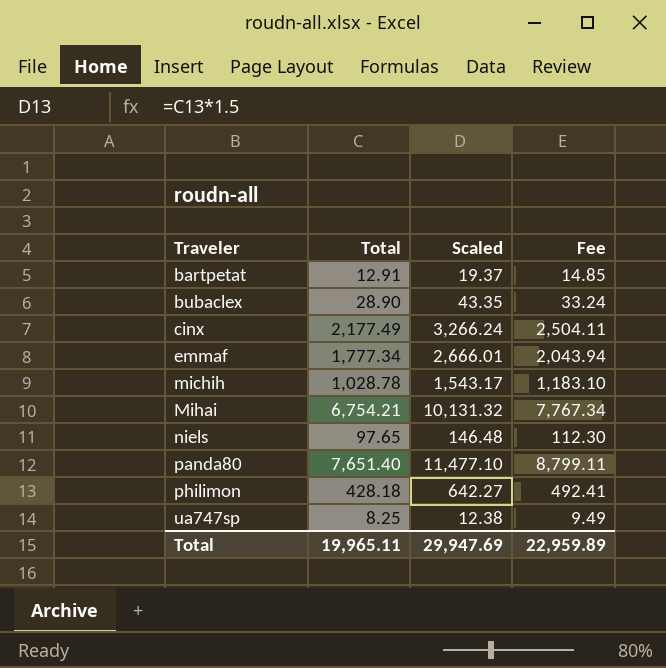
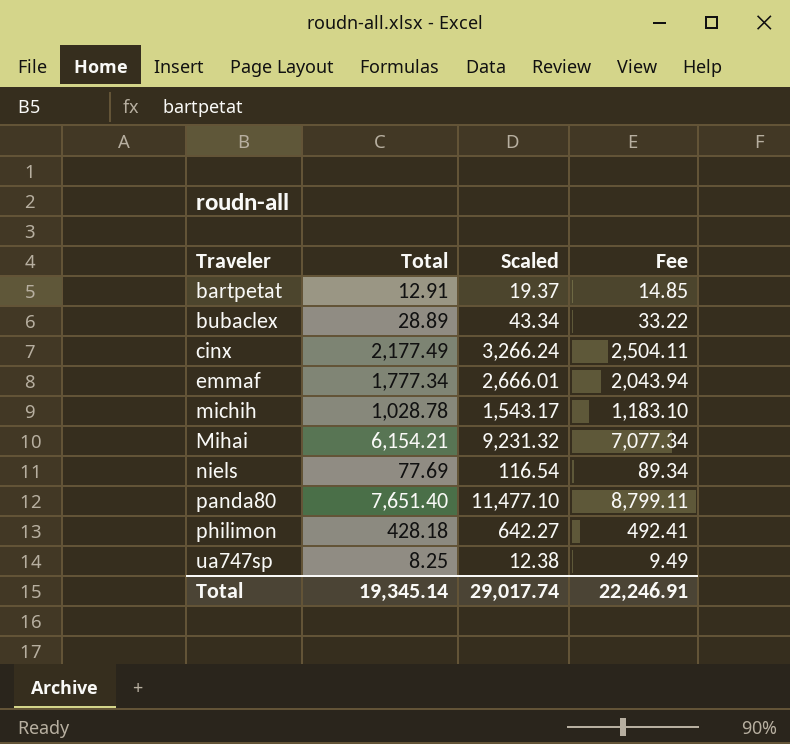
bubaclex | Total: 28.90 -> 28.89
bubaclex | Scaled: 43.35 -> 43.34
bubaclex | Fee: 33.24 -> 33.22
Mihai | Total: 6,754.21 -> 6,154.21
Mihai | Scaled: 10,131.32 -> 9,231.32
Mihai | Fee: 7,767.34 -> 7,077.34
niels | Total: 97.65 -> 77.69
niels | Scaled: 146.48 -> 116.54
niels | Fee: 112.30 -> 89.34
Total | Total: 19,965.11 -> 19,345.14
Total | Scaled: 29,947.69 -> 29,017.74
Total | Fee: 22,959.89 -> 22,246.91

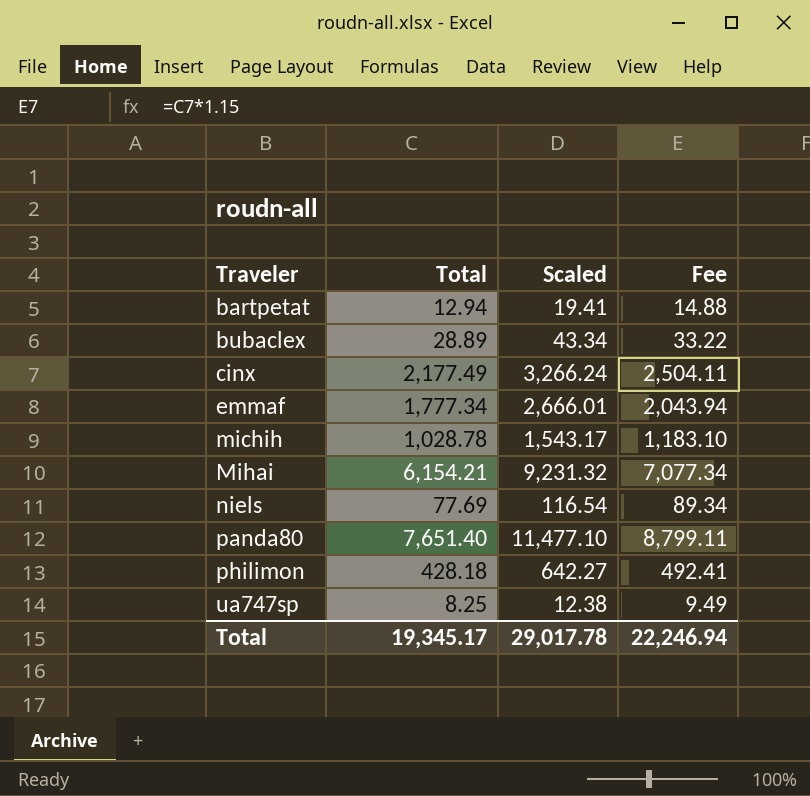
bartpetat | Total: 12.91 -> 12.94
bartpetat | Scaled: 19.37 -> 19.41
bartpetat | Fee: 14.85 -> 14.88
Total | Total: 19,345.14 -> 19,345.17
Total | Scaled: 29,017.74 -> 29,017.78
Total | Fee: 22,246.91 -> 22,246.94

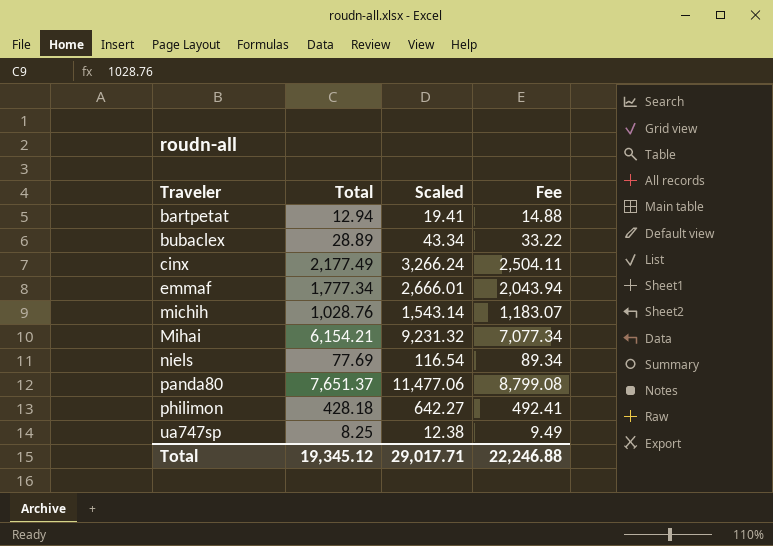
michih | Total: 1,028.78 -> 1,028.76
michih | Scaled: 1,543.17 -> 1,543.14
michih | Fee: 1,183.10 -> 1,183.07
panda80 | Total: 7,651.40 -> 7,651.37
panda80 | Scaled: 11,477.10 -> 11,477.06
panda80 | Fee: 8,799.11 -> 8,799.08
Total | Total: 19,345.17 -> 19,345.12
Total | Scaled: 29,017.78 -> 29,017.71
Total | Fee: 22,246.94 -> 22,246.88

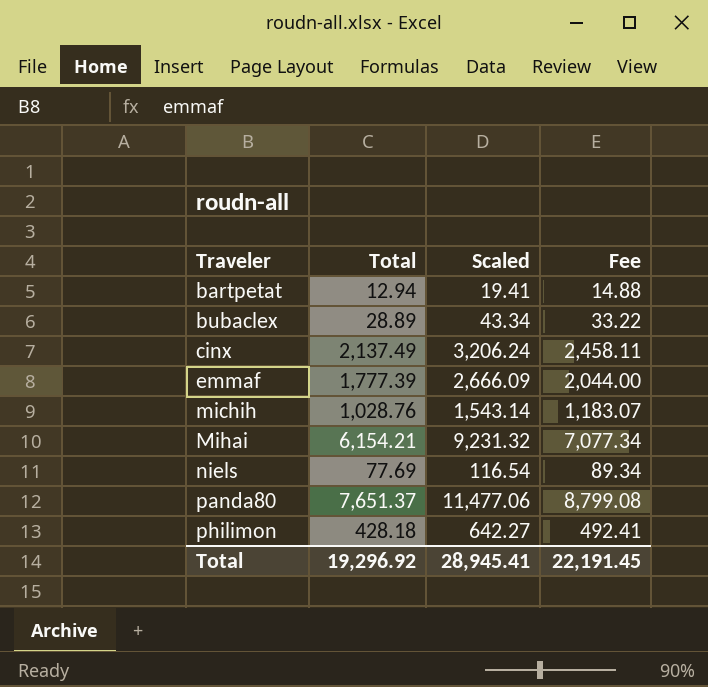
row ua747sp: 8.25 | 12.38 | 9.49 -> none
cinx | Total: 2,177.49 -> 2,137.49
cinx | Scaled: 3,266.24 -> 3,206.24
cinx | Fee: 2,504.11 -> 2,458.11
emmaf | Total: 1,777.34 -> 1,777.39
emmaf | Scaled: 2,666.01 -> 2,666.09
emmaf | Fee: 2,043.94 -> 2,044.00
Total | Total: 19,345.12 -> 19,296.92
Total | Scaled: 29,017.71 -> 28,945.41
Total | Fee: 22,246.88 -> 22,191.45

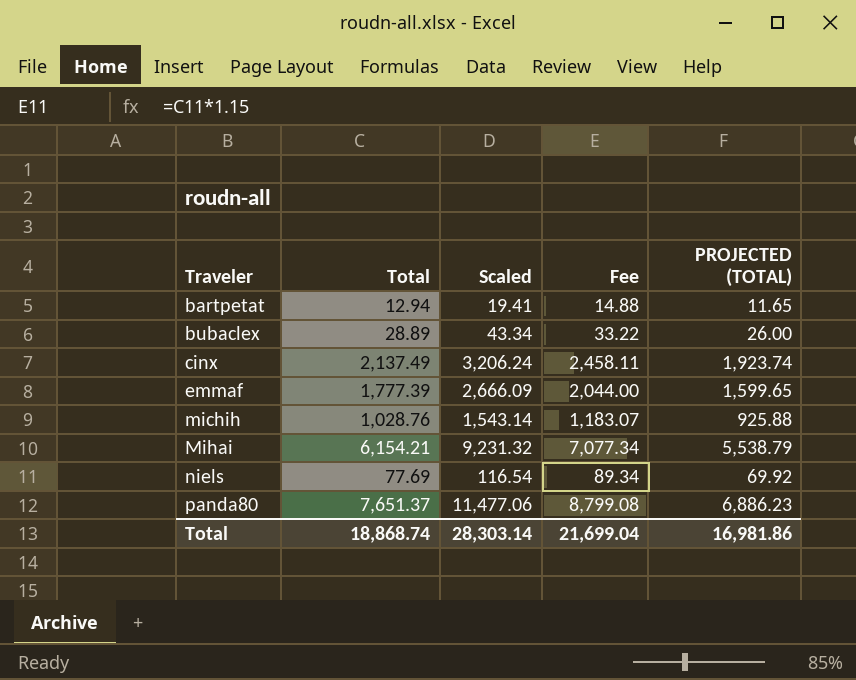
column PROJECTED (TOTAL) | formula: none -> [Total] * 0.9
row philimon: 428.18 | 642.27 | 492.41 -> none
Total | Total: 19,296.92 -> 18,868.74
Total | Scaled: 28,945.41 -> 28,303.14
Total | Fee: 22,191.45 -> 21,699.04

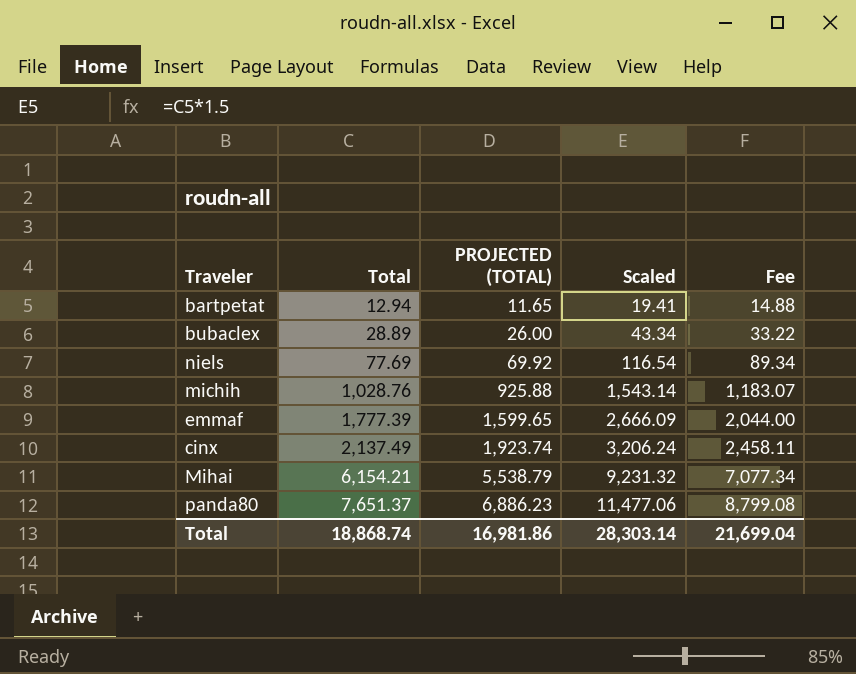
row order: Traveler ascending -> Total ascending
column PROJECTED (TOTAL) | position: 5 -> 3

